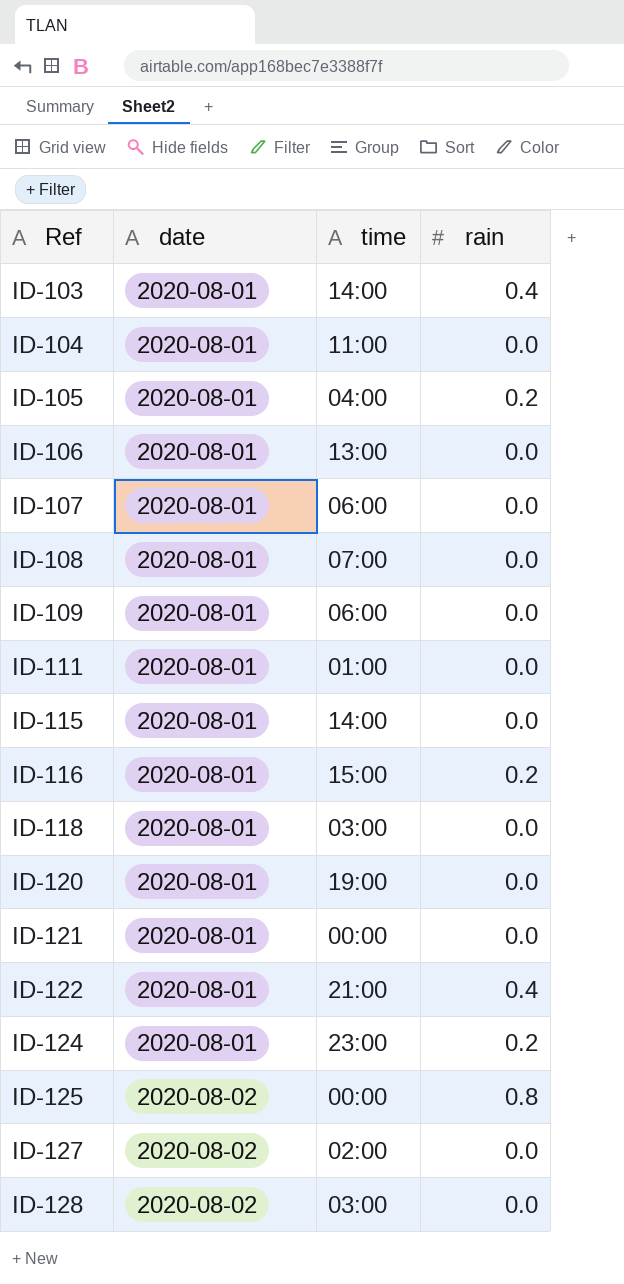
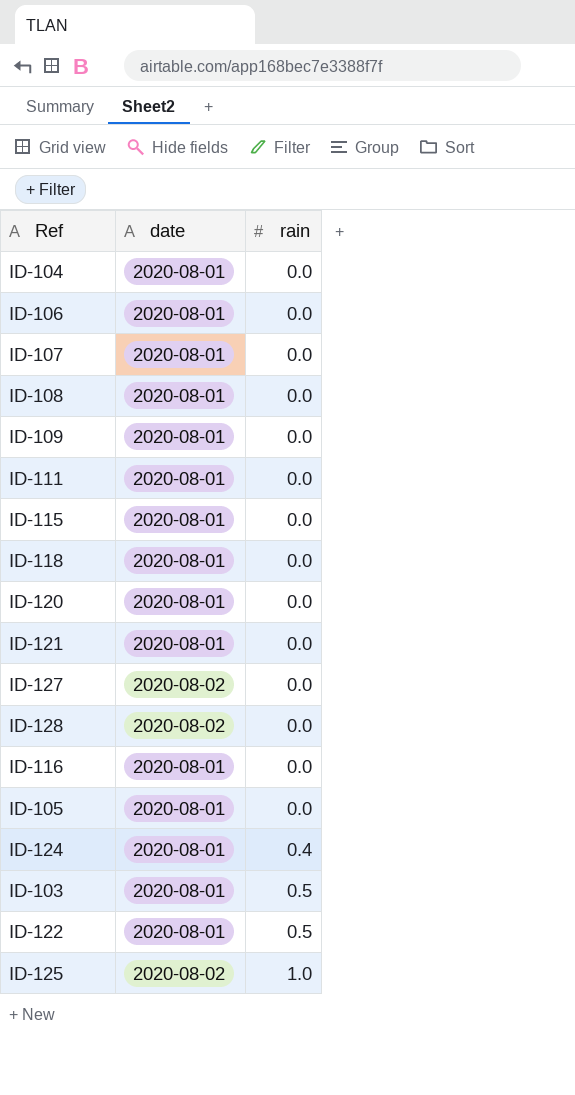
row order: Ref ascending -> rain ascending
column time | position: 3 -> none
ID-116 | rain: 0.2 -> 0.0
ID-105 | rain: 0.2 -> 0.0
ID-124 | rain: 0.2 -> 0.4
ID-103 | rain: 0.4 -> 0.5
ID-122 | rain: 0.4 -> 0.5
ID-125 | rain: 0.8 -> 1.0

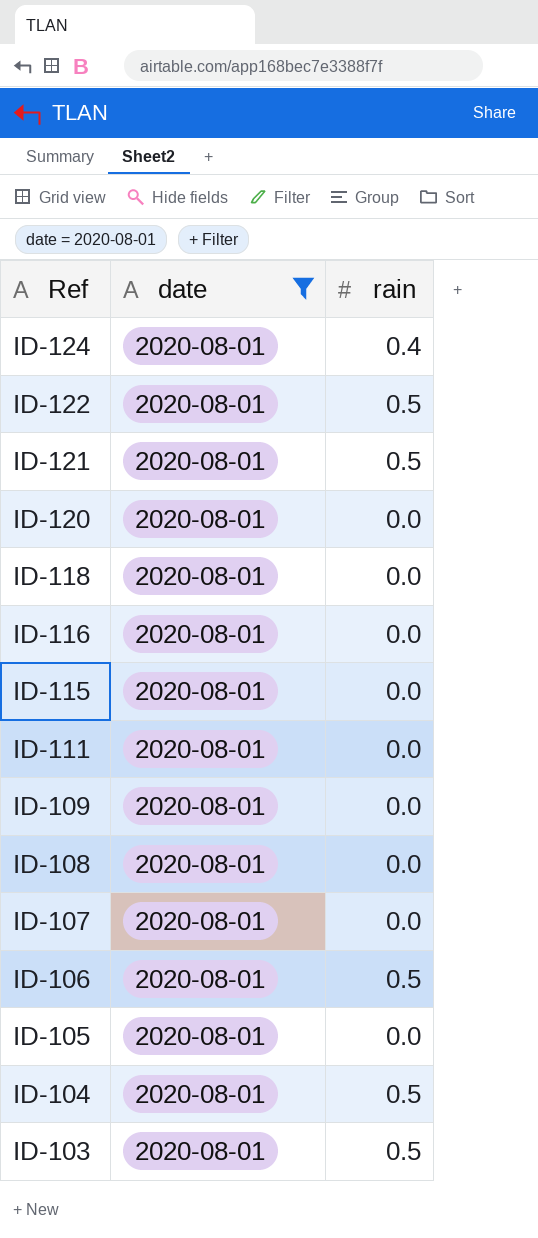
filter: none -> date = 2020-08-01
row order: rain ascending -> Ref descending
ID-121 | rain: 0.0 -> 0.5
ID-106 | rain: 0.0 -> 0.5
ID-104 | rain: 0.0 -> 0.5

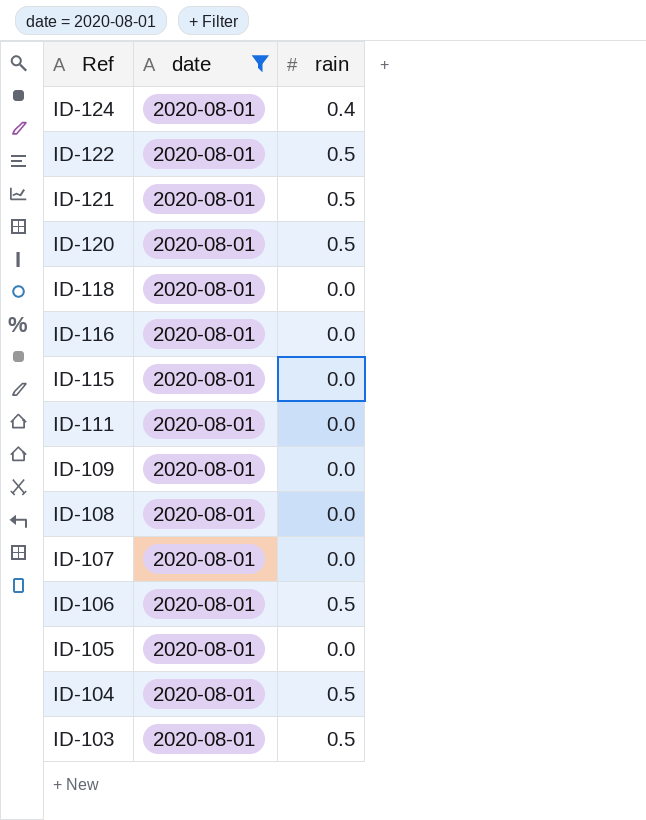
ID-120 | rain: 0.0 -> 0.5

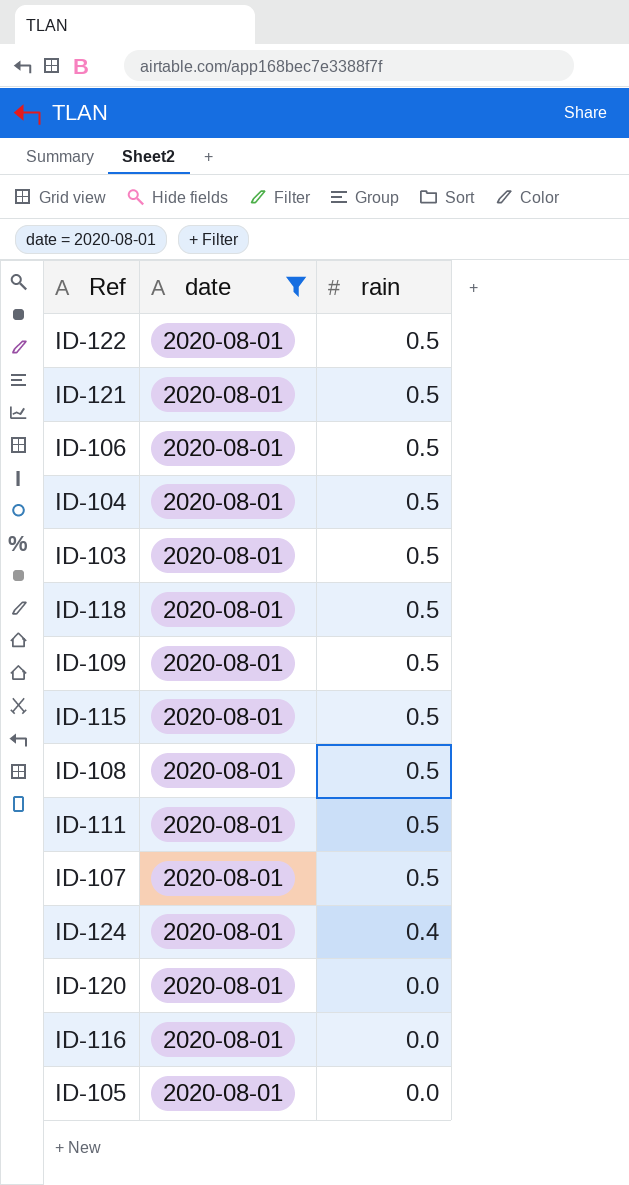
row order: Ref descending -> rain descending
ID-118 | rain: 0.0 -> 0.5
ID-109 | rain: 0.0 -> 0.5
ID-115 | rain: 0.0 -> 0.5
ID-108 | rain: 0.0 -> 0.5
ID-111 | rain: 0.0 -> 0.5
ID-107 | rain: 0.0 -> 0.5
ID-120 | rain: 0.5 -> 0.0

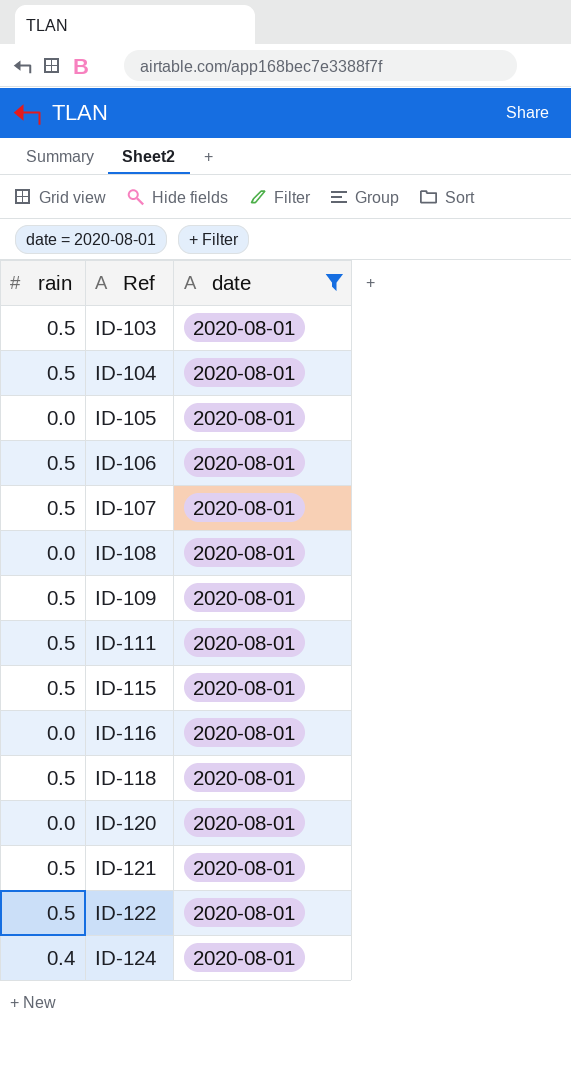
row order: rain descending -> Ref ascending
column rain | position: 3 -> 1
ID-108 | rain: 0.5 -> 0.0

